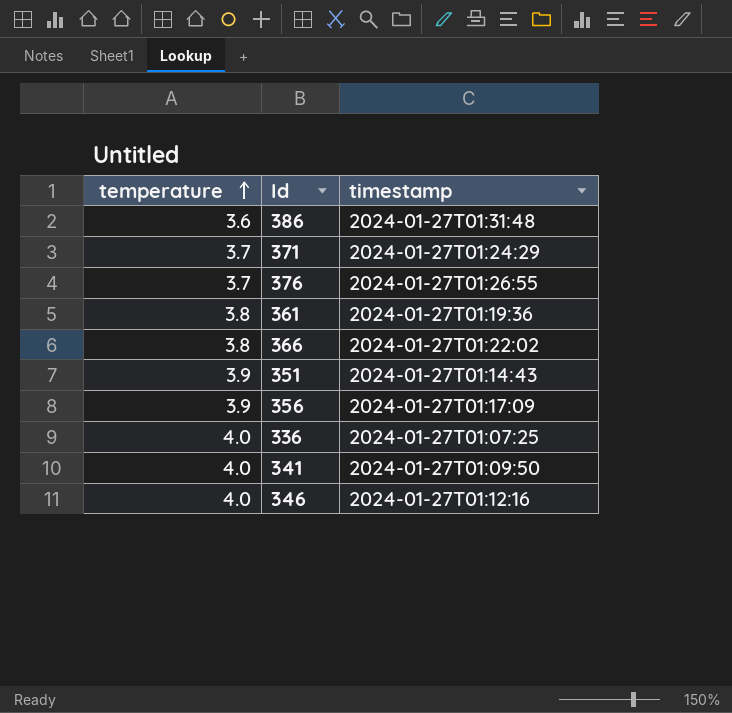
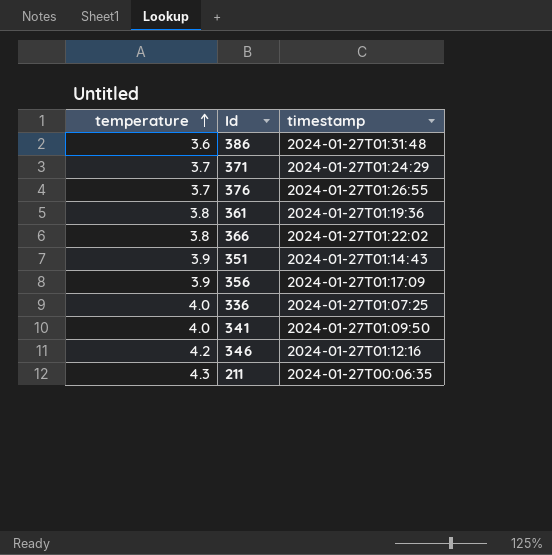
346 | temperature: 4.0 -> 4.2
row 211: none -> 4.3 | 2024-01-27T00:06:35

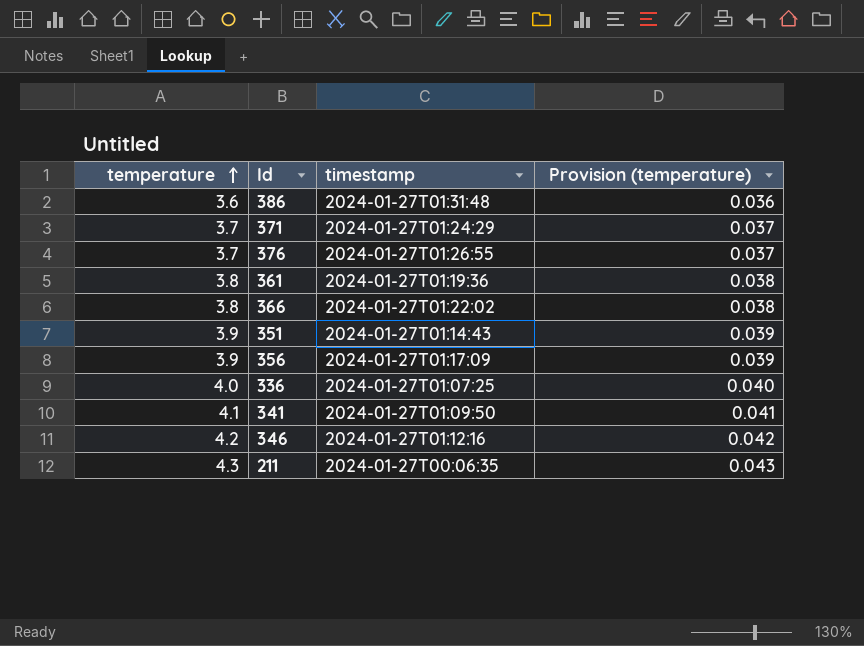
column Provision (temperature) | formula: none -> [temperature] * 0.01
341 | temperature: 4.0 -> 4.1

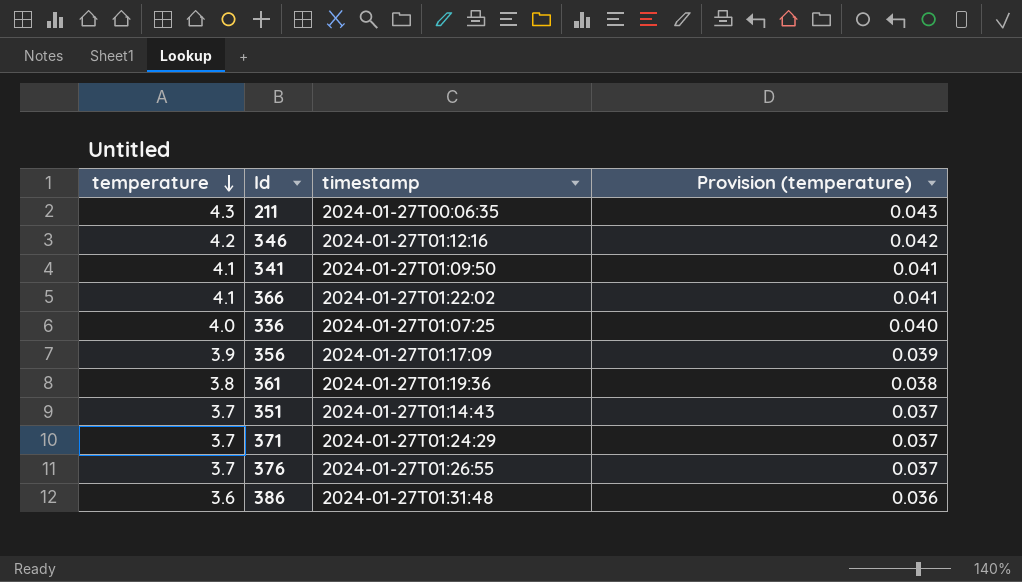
row order: temperature ascending -> temperature descending
366 | temperature: 3.8 -> 4.1
366 | Provision (temperature): 0.038 -> 0.041
351 | temperature: 3.9 -> 3.7
351 | Provision (temperature): 0.039 -> 0.037

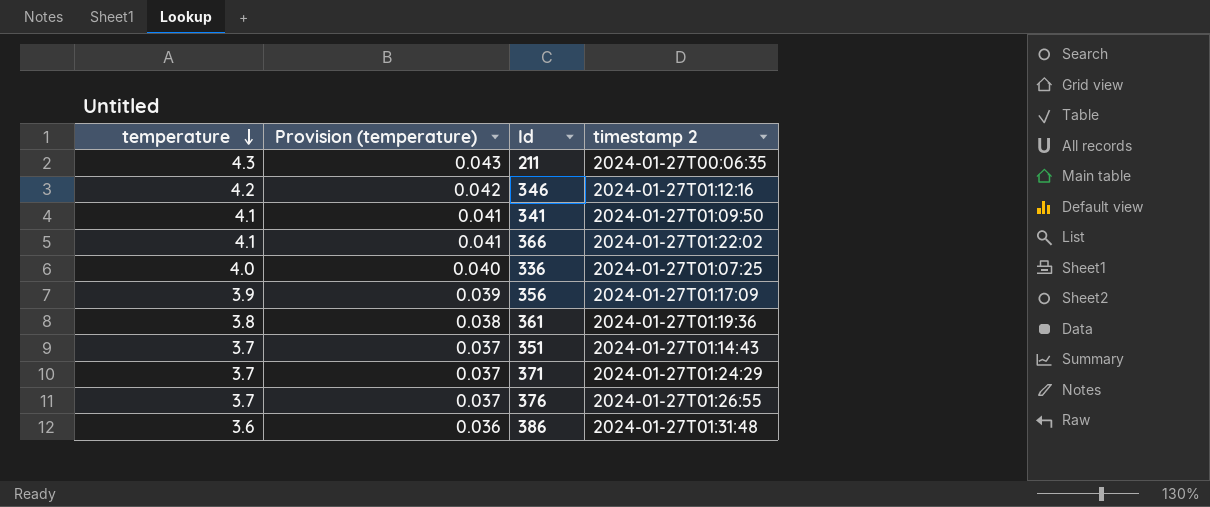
column Provision (temperature) | position: 4 -> 2
column name: timestamp -> timestamp 2

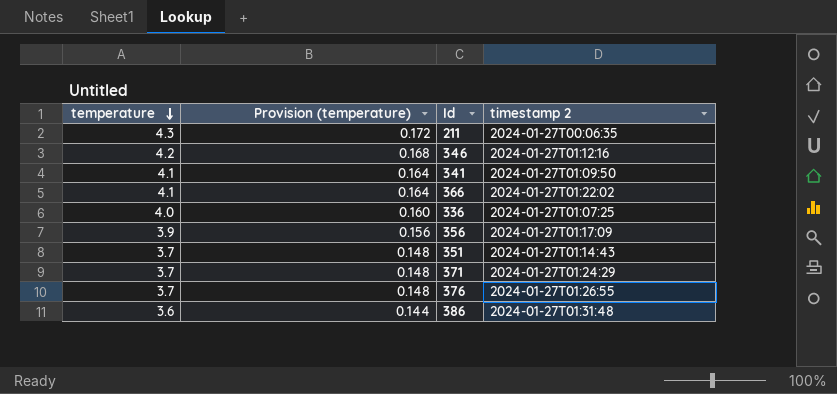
column Provision (temperature) | formula: [temperature] * 0.01 -> [temperature] * 0.04
row 361: 3.8 | 0.038 | 2024-01-27T01:19:36 -> none

